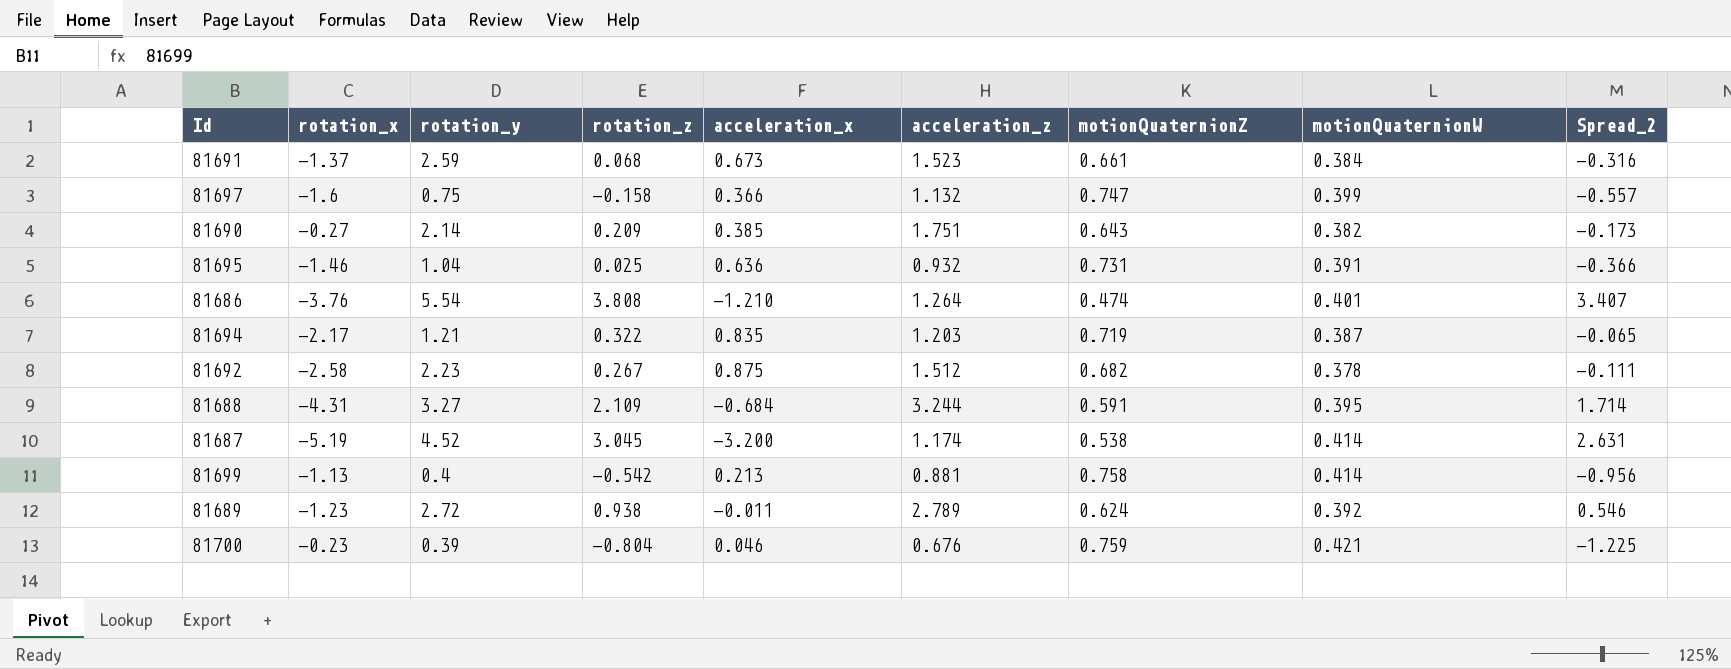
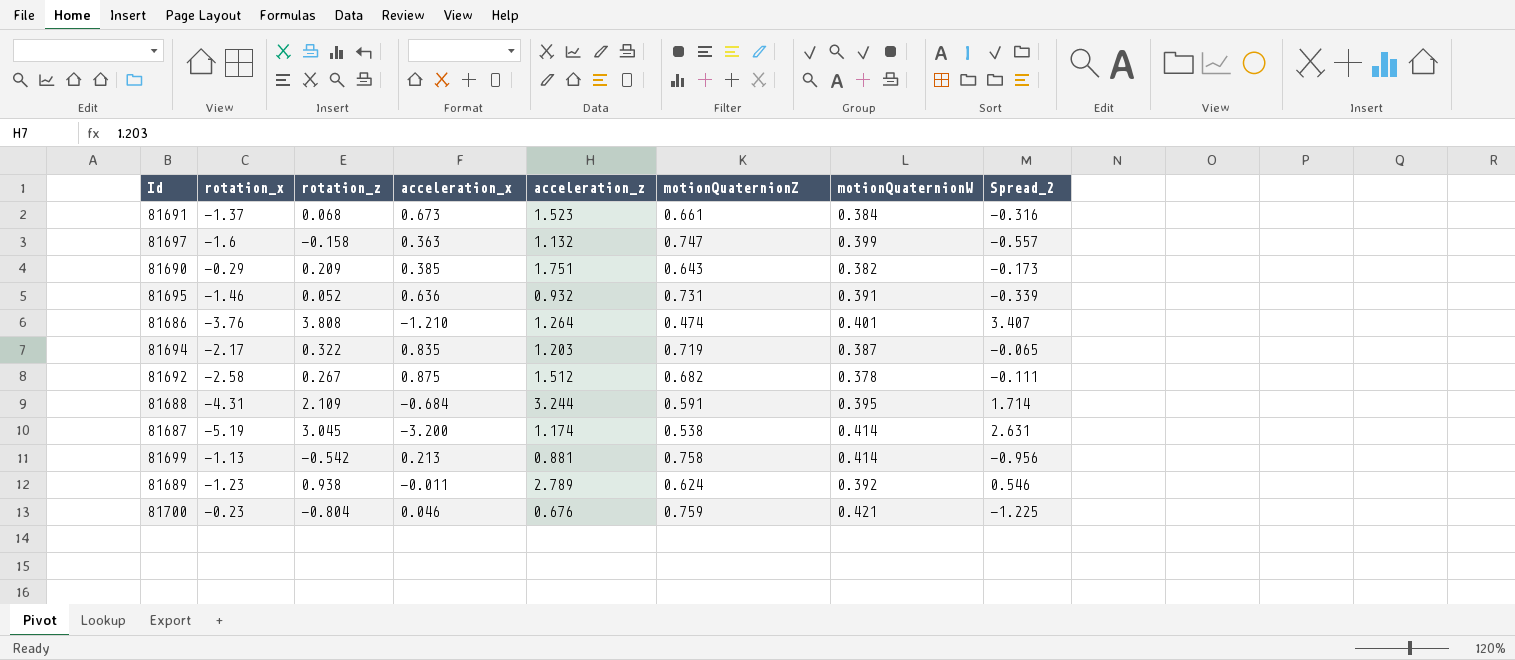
column rotation_y | position: 3 -> none
81697 | acceleration_x: 0.366 -> 0.363
81690 | rotation_x: -0.27 -> -0.29
81695 | rotation_z: 0.025 -> 0.052
81695 | Spread_2: -0.366 -> -0.339

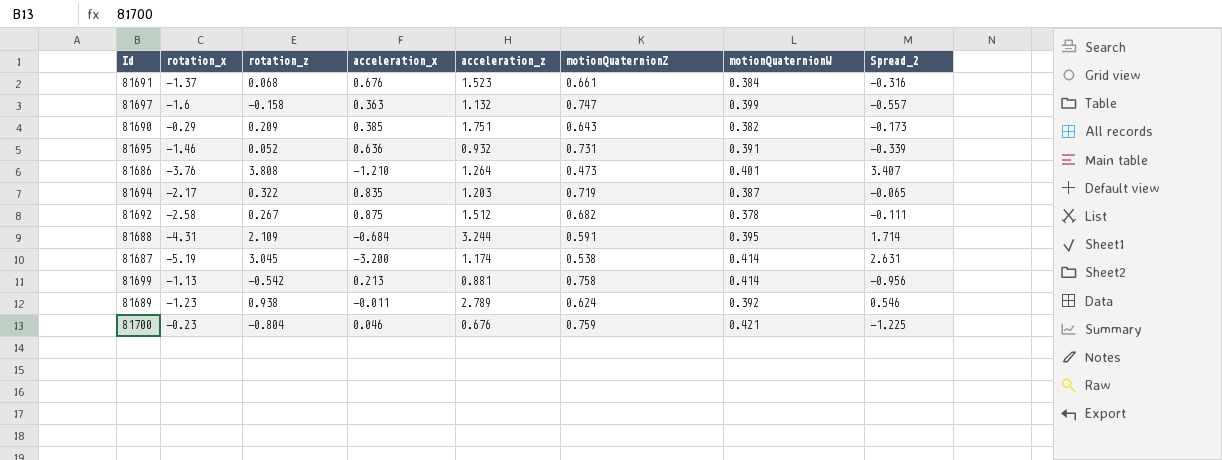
81691 | acceleration_x: 0.673 -> 0.676
81686 | motionQuaternionZ: 0.474 -> 0.473

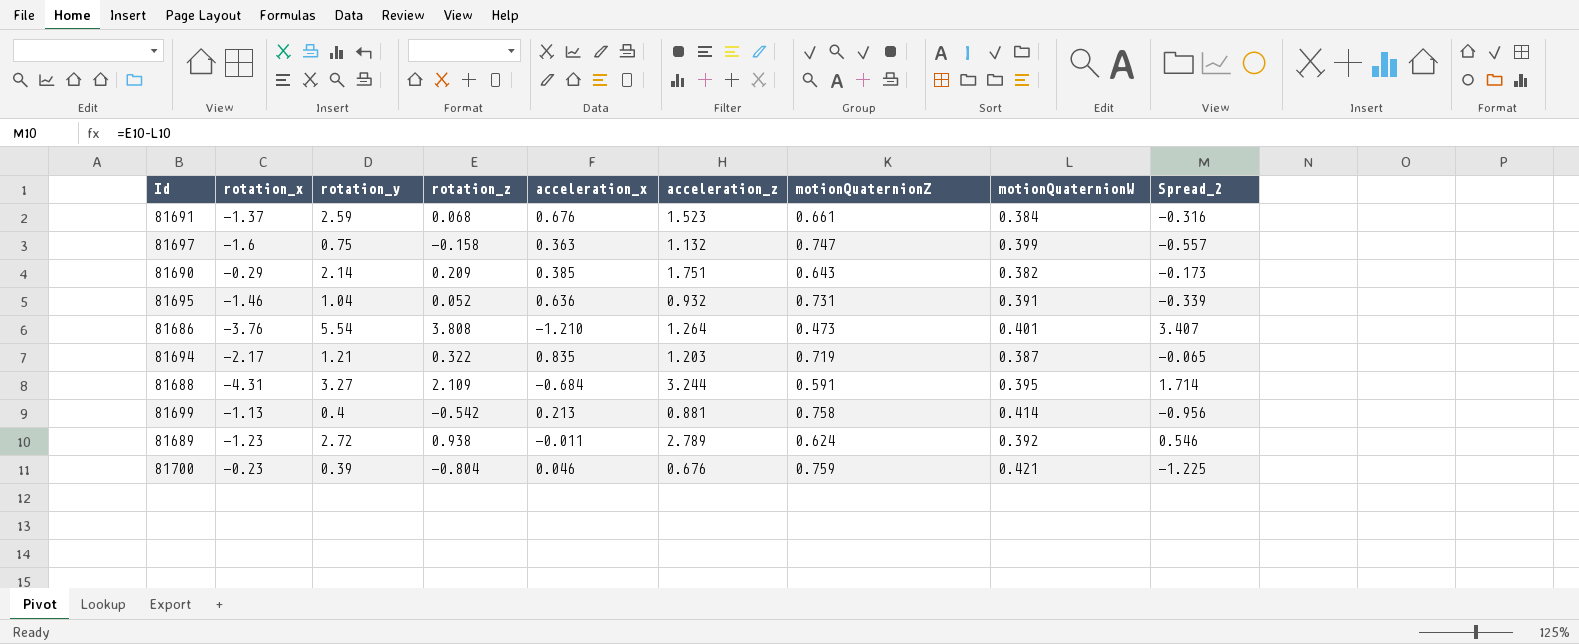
column rotation_y | position: none -> 3
row 81692: -2.58 | 0.267 | 0.875 | 1.512 | 0.682 | 0.378 | -0.111 -> none
row 81687: -5.19 | 3.045 | -3.200 | 1.174 | 0.538 | 0.414 | 2.631 -> none

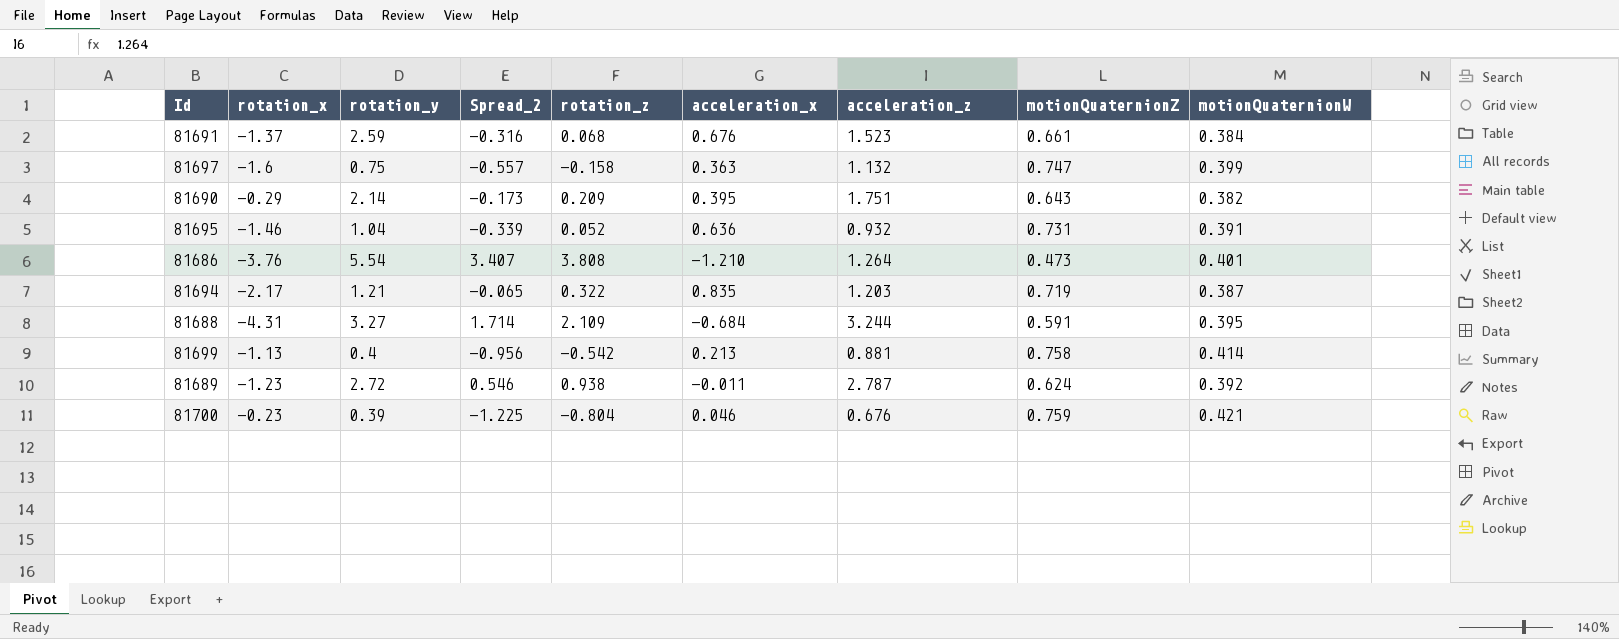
column Spread_2 | position: 9 -> 4
81690 | acceleration_x: 0.385 -> 0.395
81689 | acceleration_z: 2.789 -> 2.787

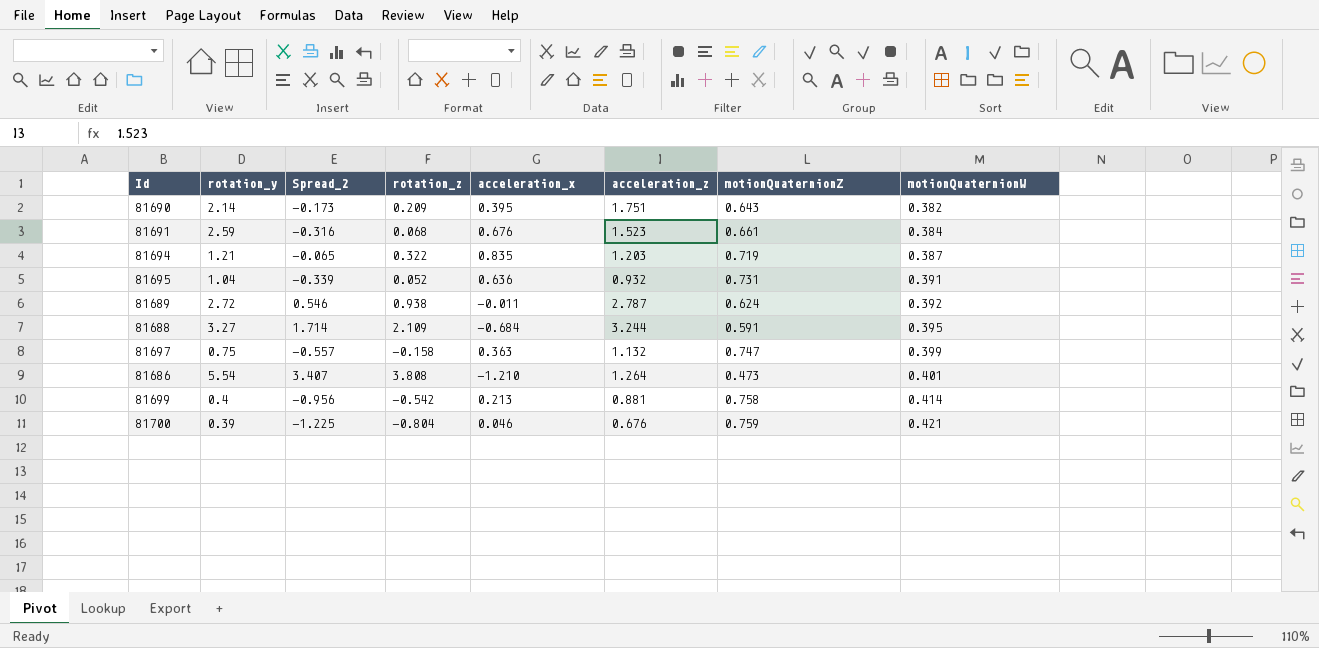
row order: none -> motionQuaternionW ascending
column rotation_x | position: 2 -> none

